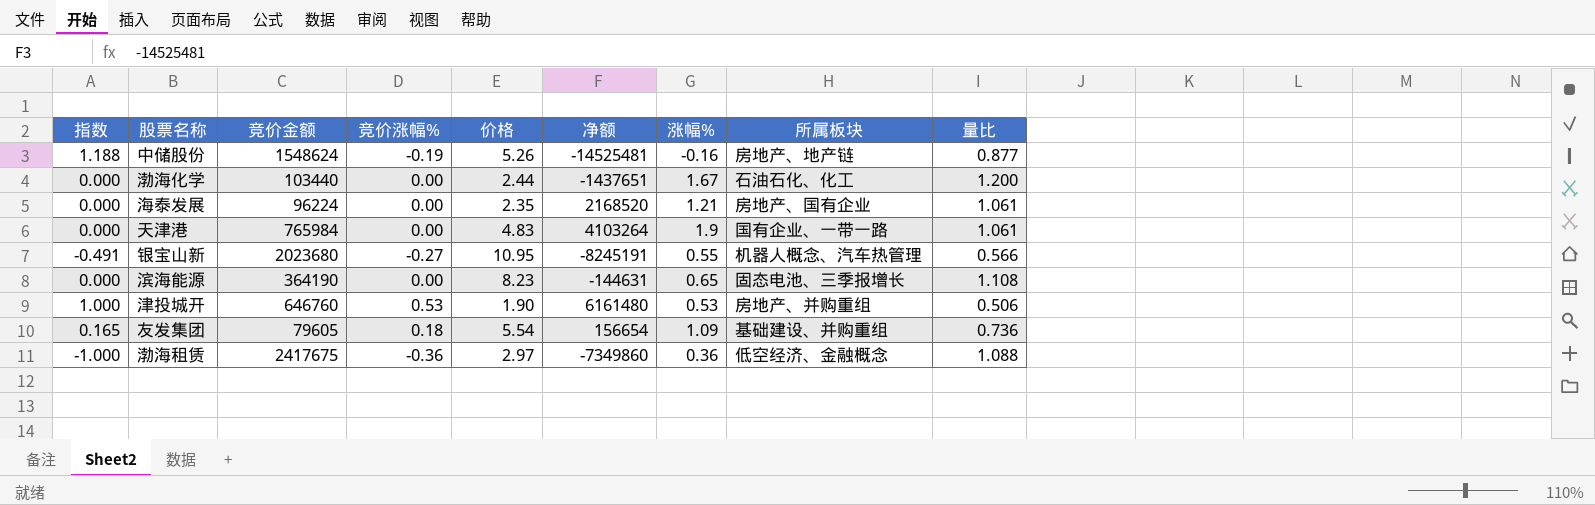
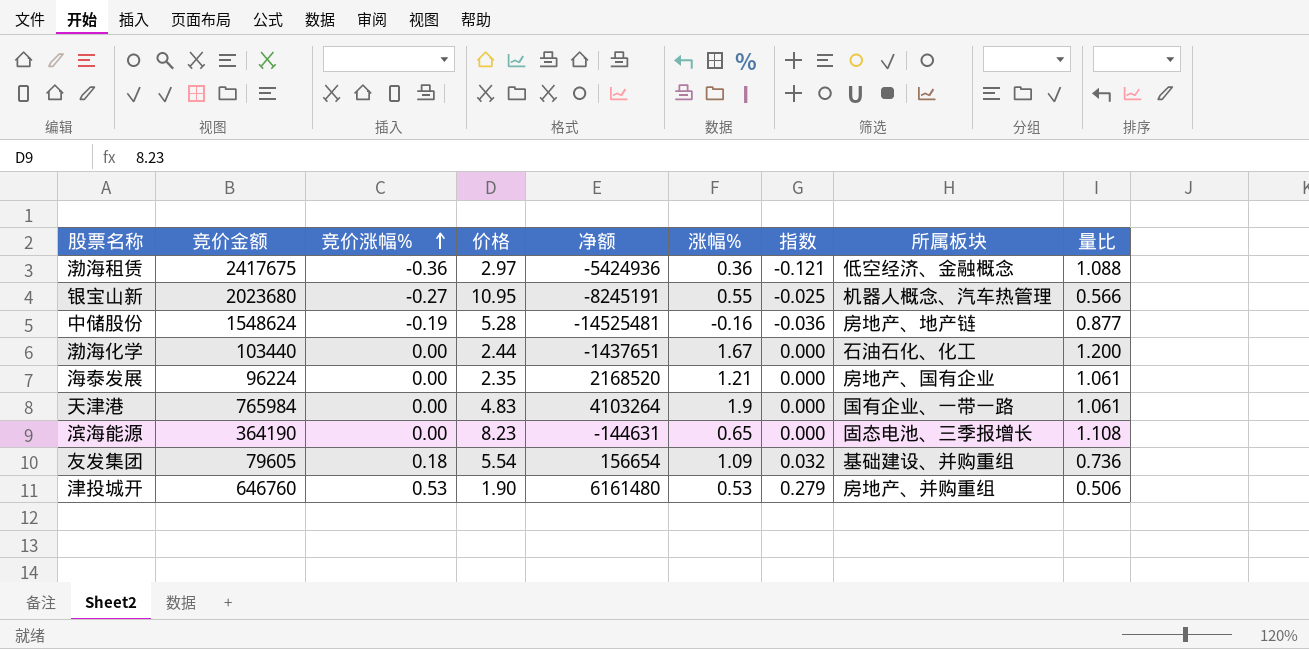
row order: none -> 竞价涨幅% ascending
column 指数 | formula: [竞价涨幅%] / [涨幅%] -> [竞价涨幅%] / [价格]
column 指数 | position: 1 -> 7
渤海租赁 | 净额: -7349860 -> -5424936
中储股份 | 价格: 5.26 -> 5.28

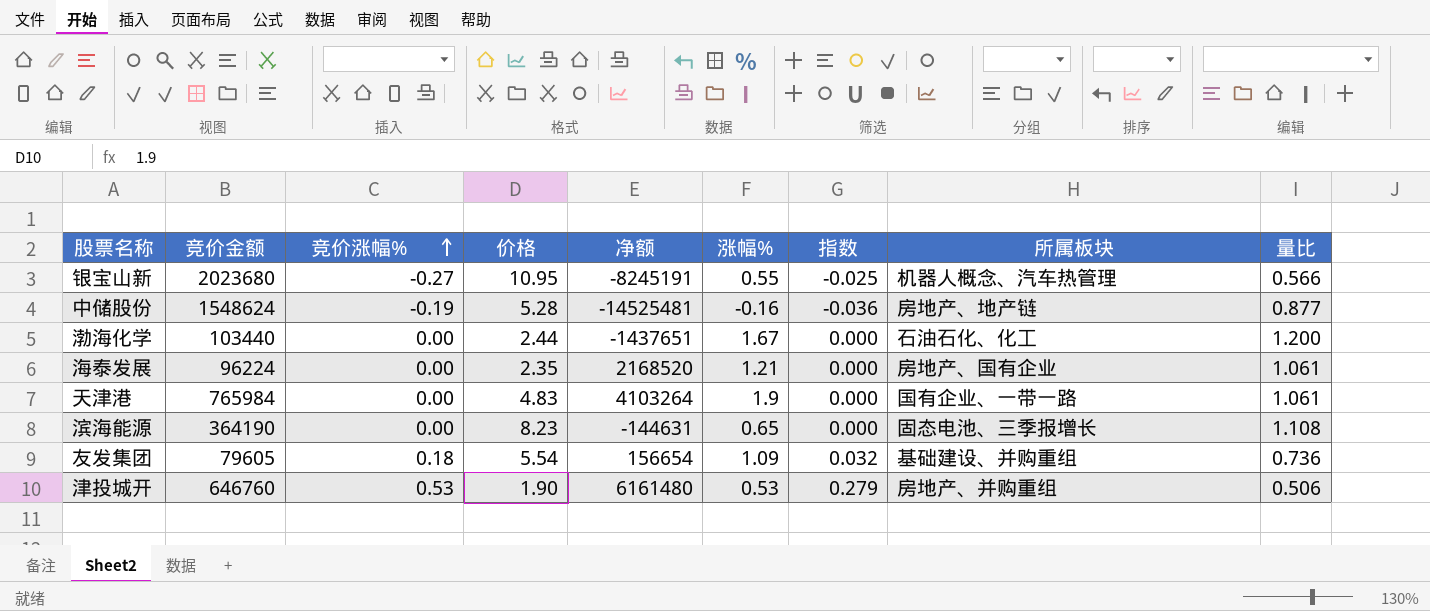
row 渤海租赁: 2417675 | -0.36 | 2.97 | -5424936 | 0.36 | -0.121 | 低空经济、金融概念 | 1.088 -> none

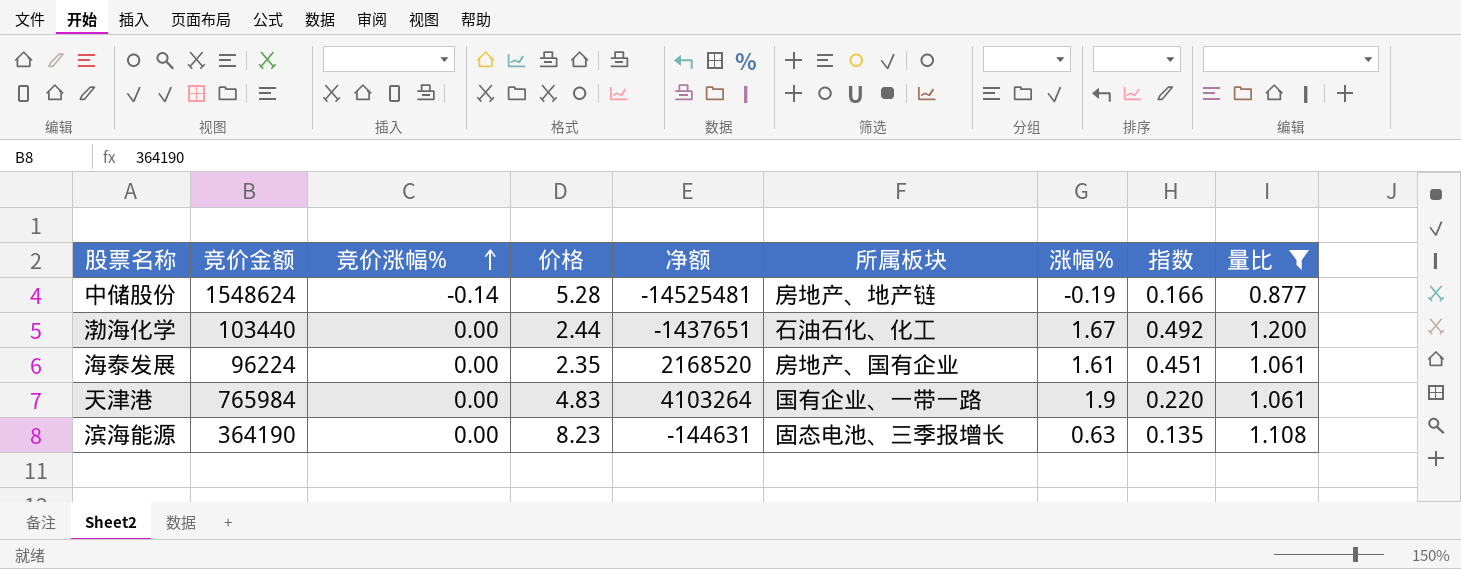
filter: none -> 量比 >= 0.877
column 所属板块 | position: 8 -> 6
column 指数 | formula: [竞价涨幅%] / [价格] -> [量比] / [价格]
中储股份 | 竞价涨幅%: -0.19 -> -0.14
中储股份 | 涨幅%: -0.16 -> -0.19
海泰发展 | 涨幅%: 1.21 -> 1.61
滨海能源 | 涨幅%: 0.65 -> 0.63

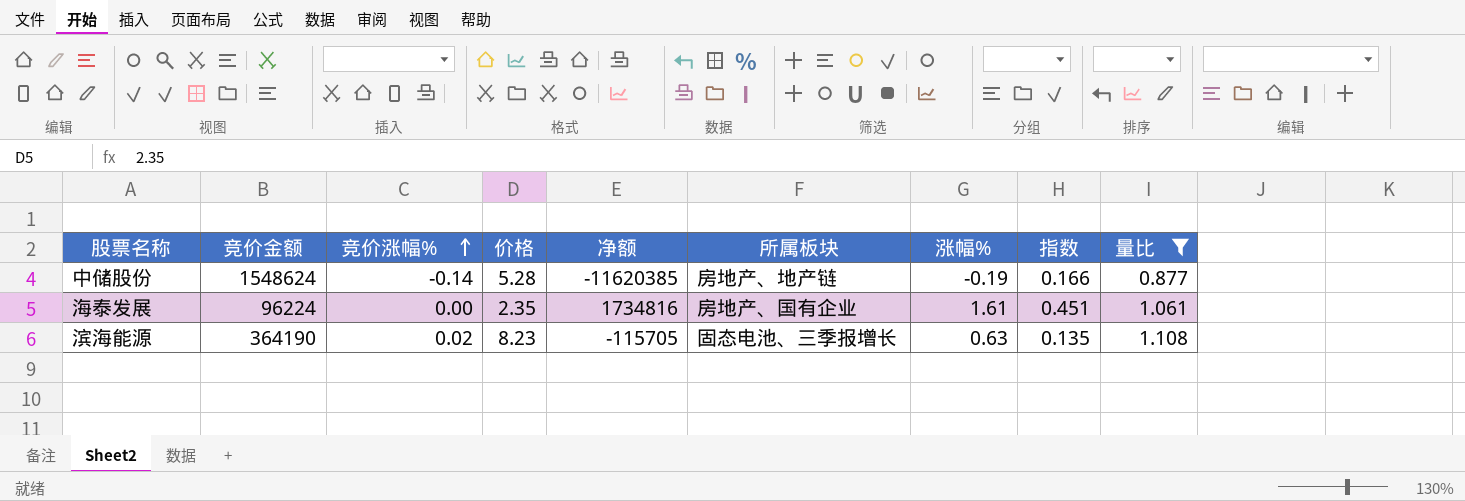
row 渤海化学: 103440 | 0.00 | 2.44 | -1437651 | 石油石化、化工 | 1.67 | 0.492 | 1.200 -> none
row 天津港: 765984 | 0.00 | 4.83 | 4103264 | 国有企业、一带一路 | 1.9 | 0.220 | 1.061 -> none
中储股份 | 净额: -14525481 -> -11620385
海泰发展 | 净额: 2168520 -> 1734816
滨海能源 | 竞价涨幅%: 0.00 -> 0.02
滨海能源 | 净额: -144631 -> -115705

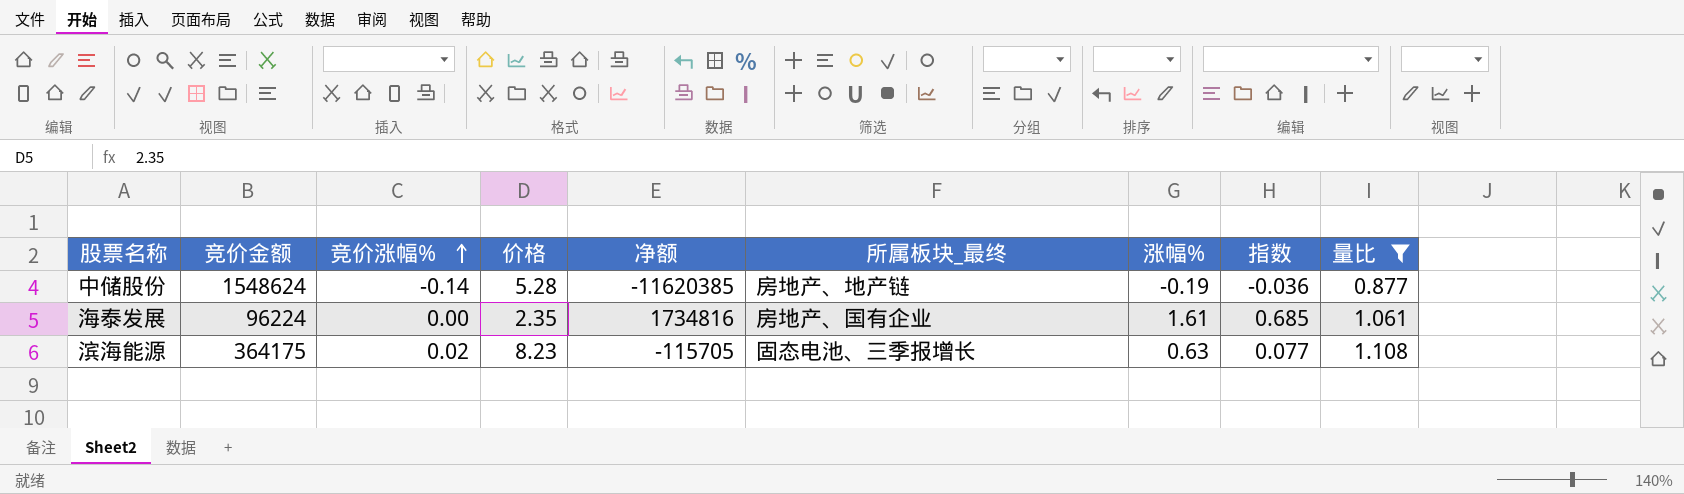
column name: 所属板块 -> 所属板块_最终
column 指数 | formula: [量比] / [价格] -> [涨幅%] / [价格]
滨海能源 | 竞价金额: 364190 -> 364175

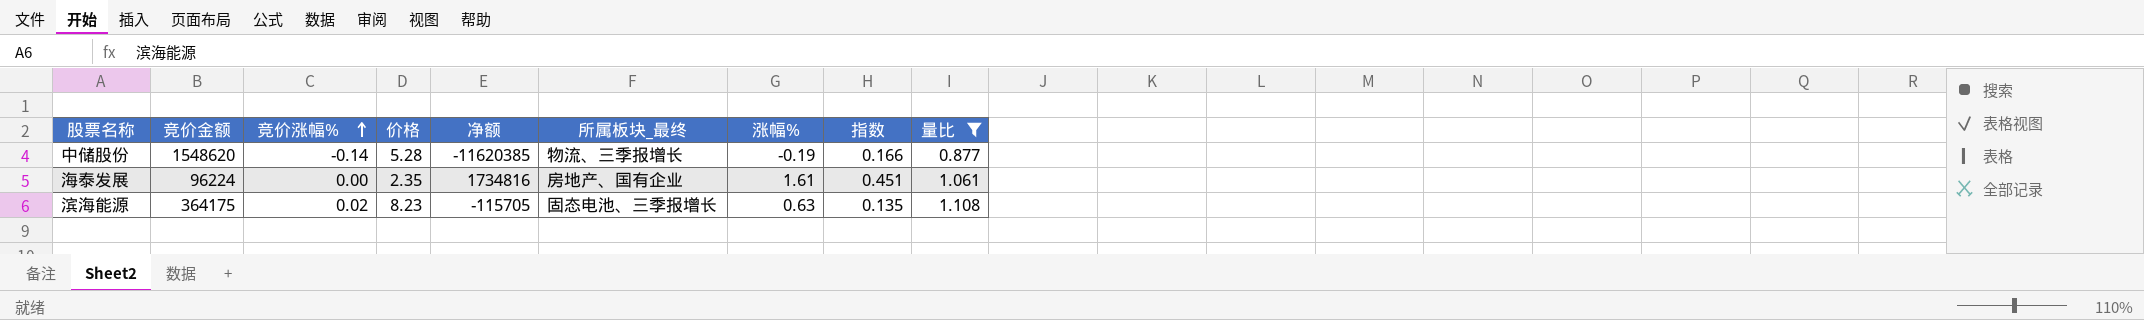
column 指数 | formula: [涨幅%] / [价格] -> [量比] / [价格]
中储股份 | 竞价金额: 1548624 -> 1548620
中储股份 | 所属板块_最终: 房地产、地产链 -> 物流、三季报增长

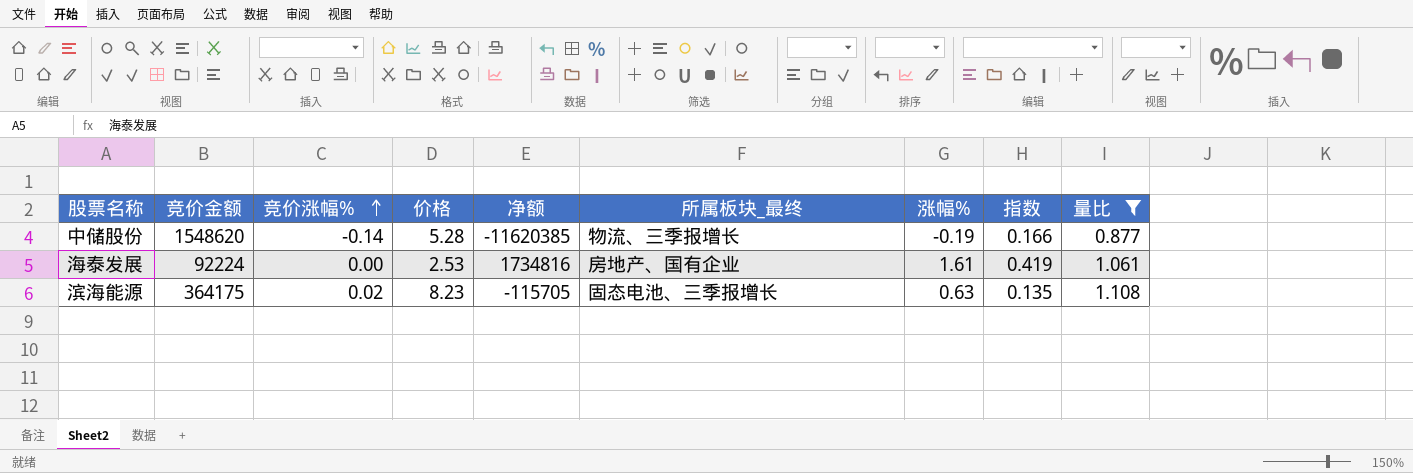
海泰发展 | 竞价金额: 96224 -> 92224
海泰发展 | 价格: 2.35 -> 2.53
海泰发展 | 指数: 0.451 -> 0.419

